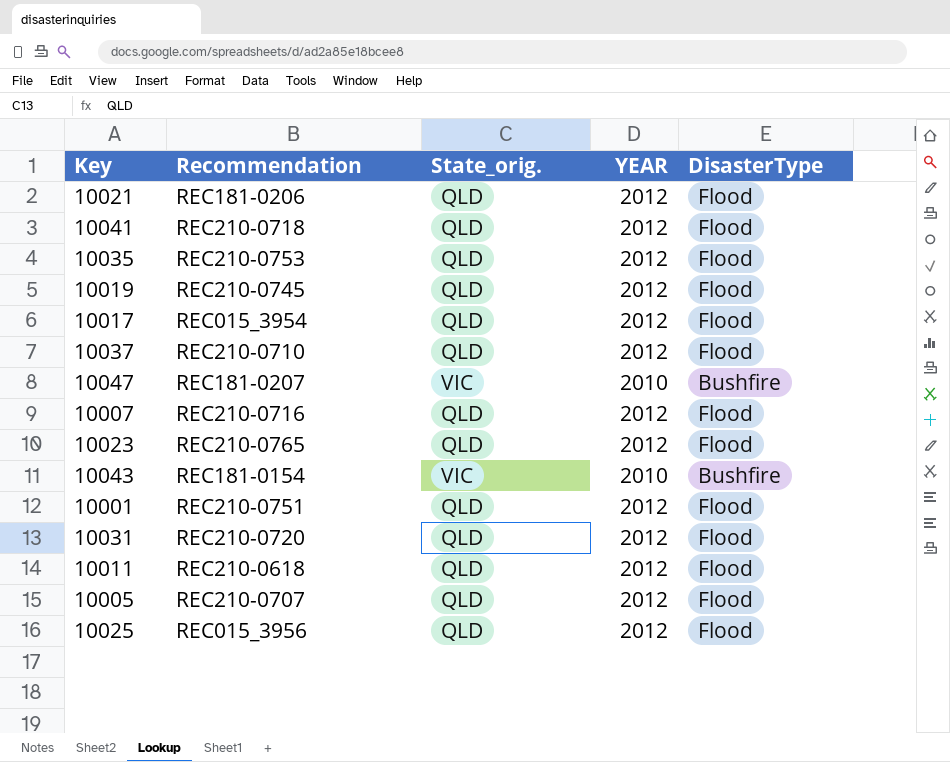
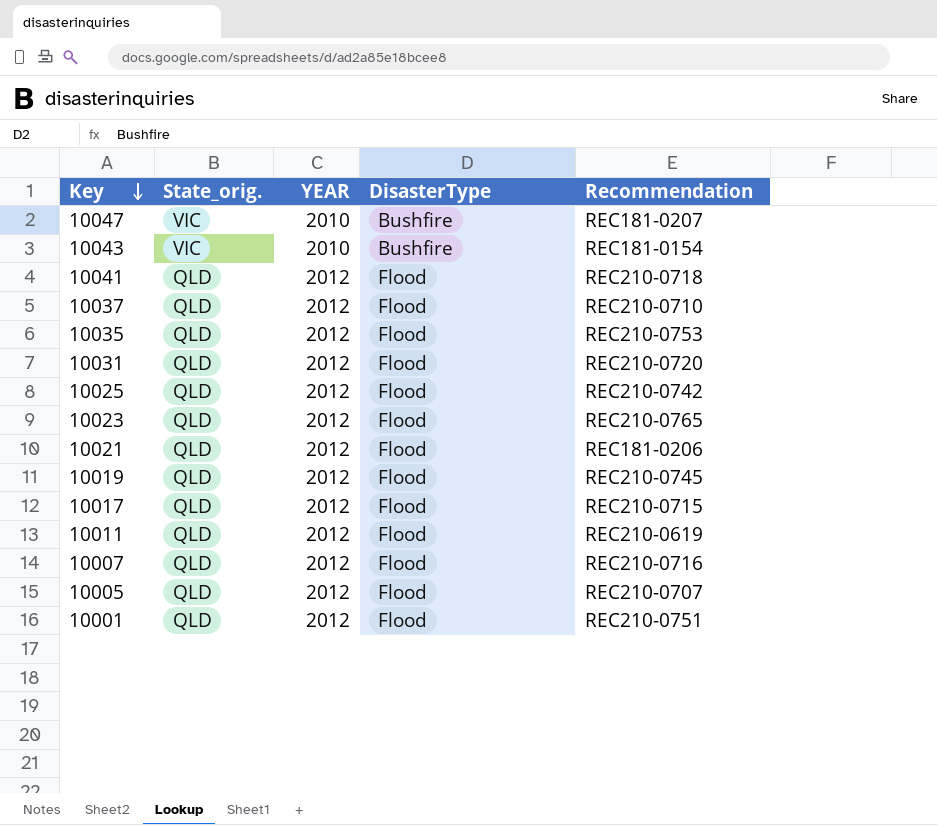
row order: none -> Key descending
column Recommendation | position: 2 -> 5
10025 | Recommendation: REC015_3956 -> REC210-0742
10017 | Recommendation: REC015_3954 -> REC210-0715
10011 | Recommendation: REC210-0618 -> REC210-0619

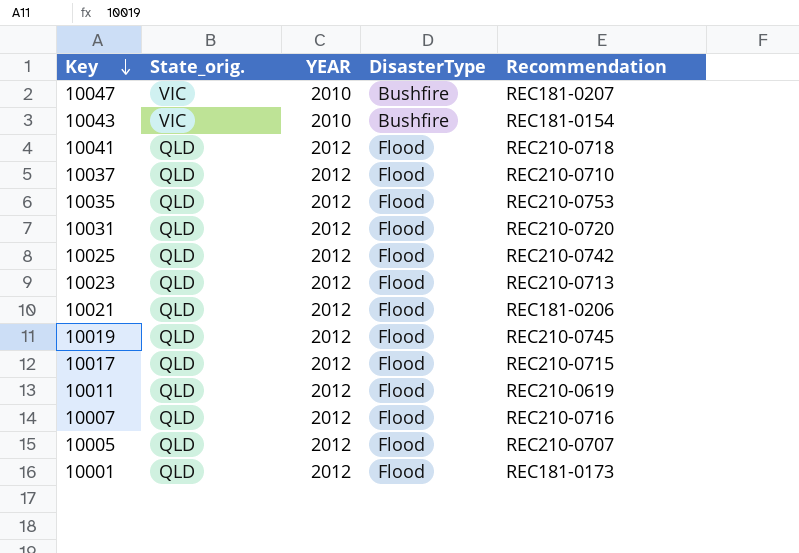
10023 | Recommendation: REC210-0765 -> REC210-0713
10001 | Recommendation: REC210-0751 -> REC181-0173

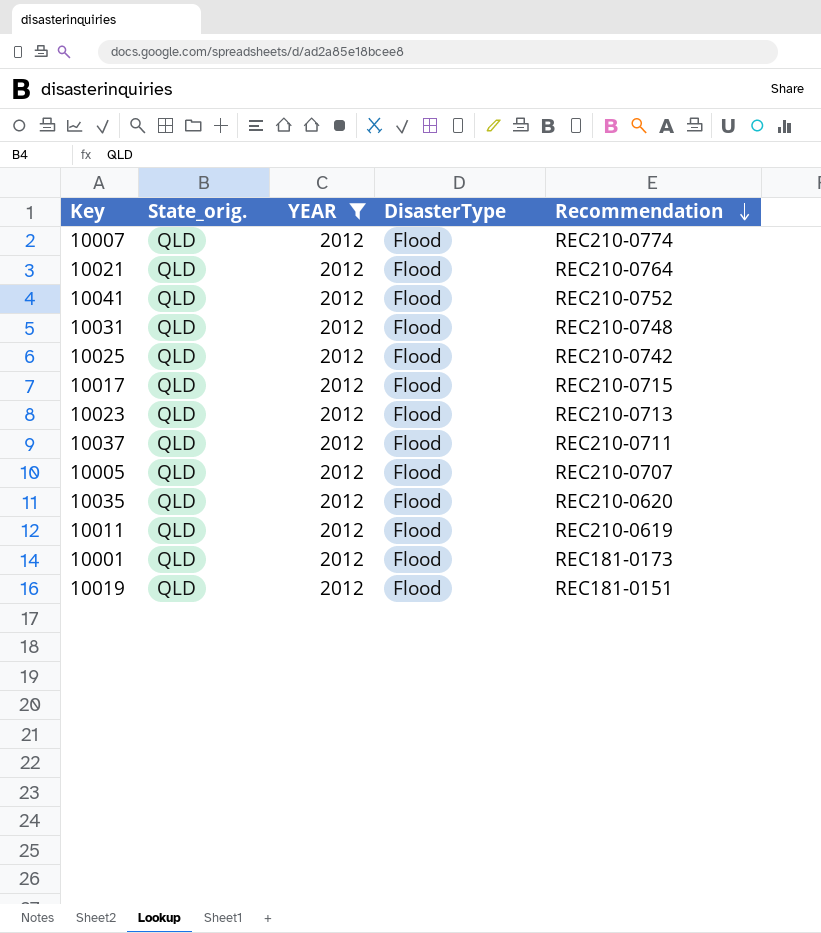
filter: none -> YEAR = 2012
row order: Key descending -> Recommendation descending
10007 | Recommendation: REC210-0716 -> REC210-0774
10021 | Recommendation: REC181-0206 -> REC210-0764
10041 | Recommendation: REC210-0718 -> REC210-0752
10031 | Recommendation: REC210-0720 -> REC210-0748
10037 | Recommendation: REC210-0710 -> REC210-0711
10035 | Recommendation: REC210-0753 -> REC210-0620
10019 | Recommendation: REC210-0745 -> REC181-0151

